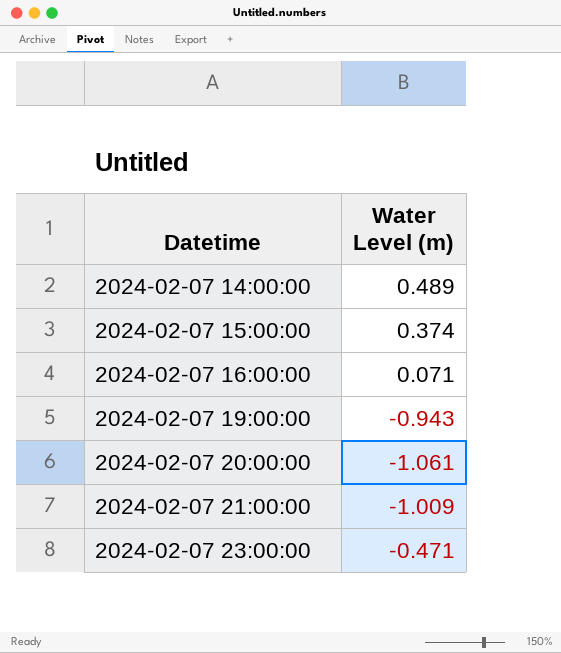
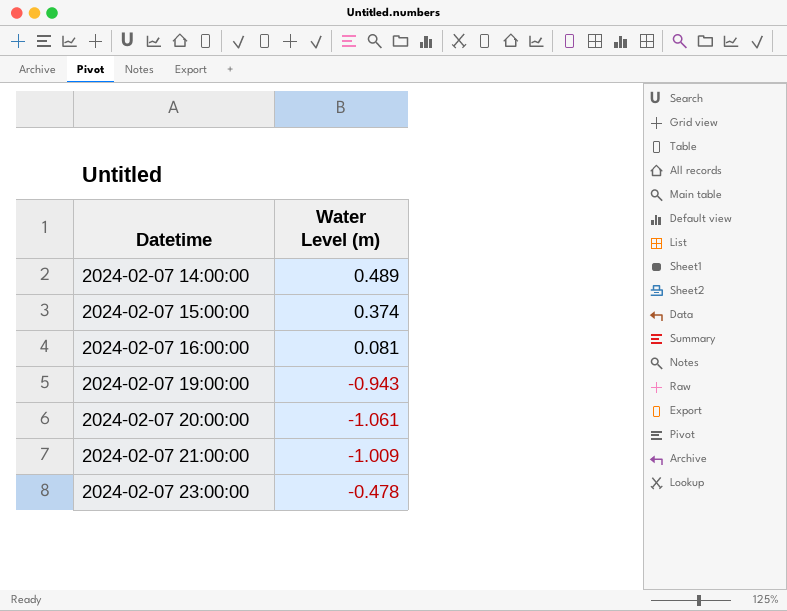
2024-02-07 16:00:00 | Water Level (m): 0.071 -> 0.081
2024-02-07 23:00:00 | Water Level (m): -0.471 -> -0.478

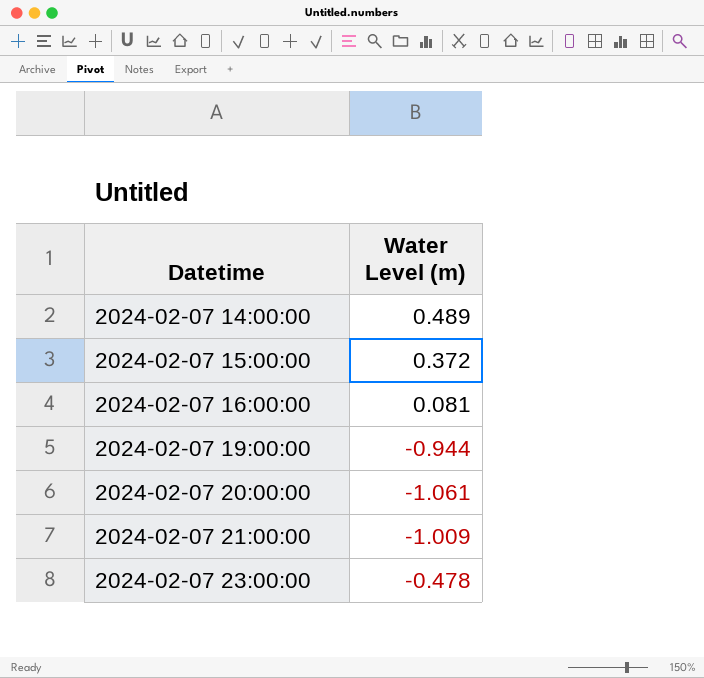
2024-02-07 15:00:00 | Water Level (m): 0.374 -> 0.372
2024-02-07 19:00:00 | Water Level (m): -0.943 -> -0.944

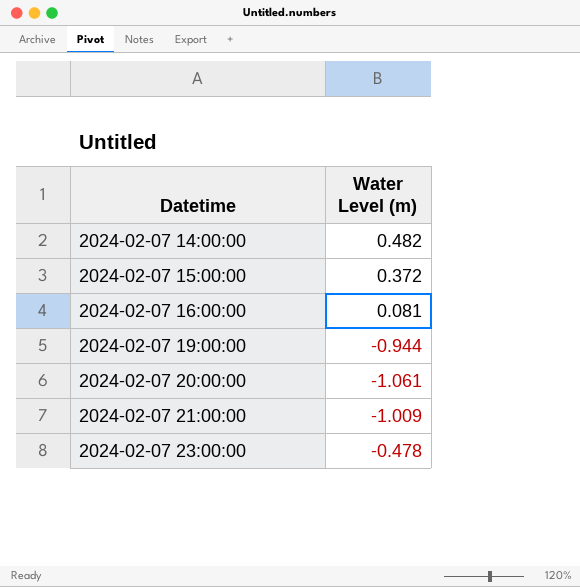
2024-02-07 14:00:00 | Water Level (m): 0.489 -> 0.482

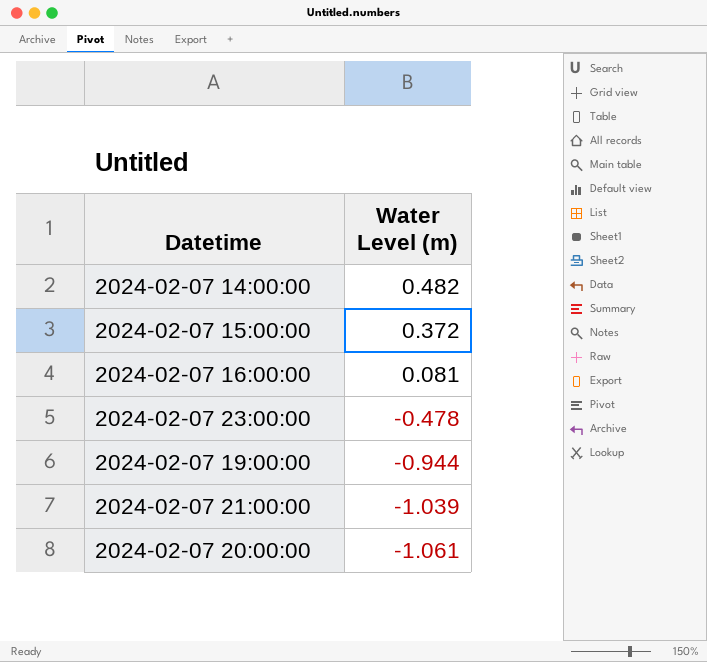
row order: Datetime ascending -> Water Level (m) descending
2024-02-07 21:00:00 | Water Level (m): -1.009 -> -1.039

